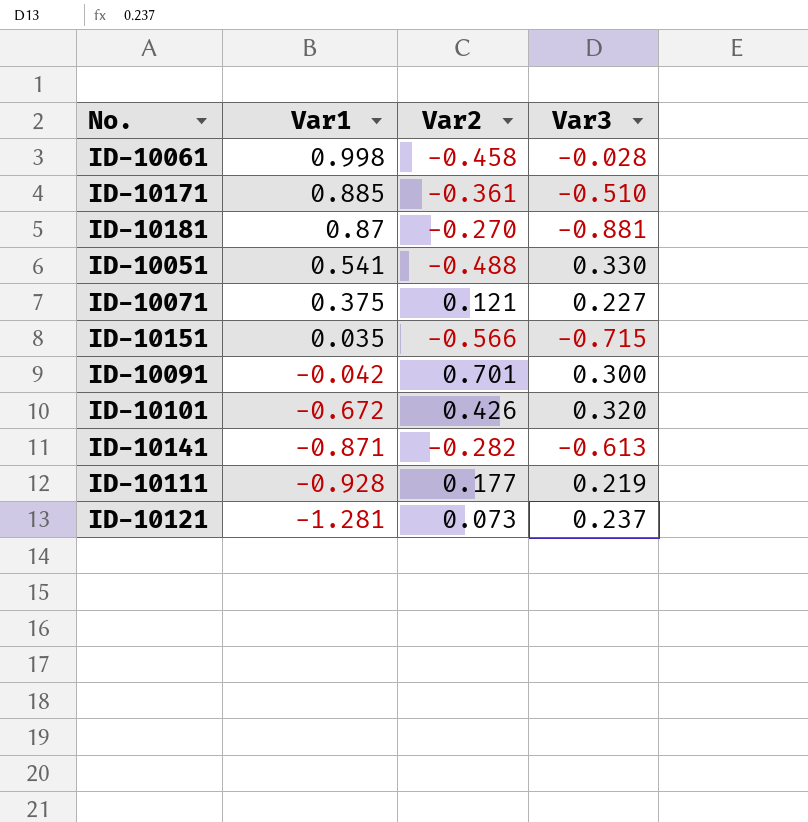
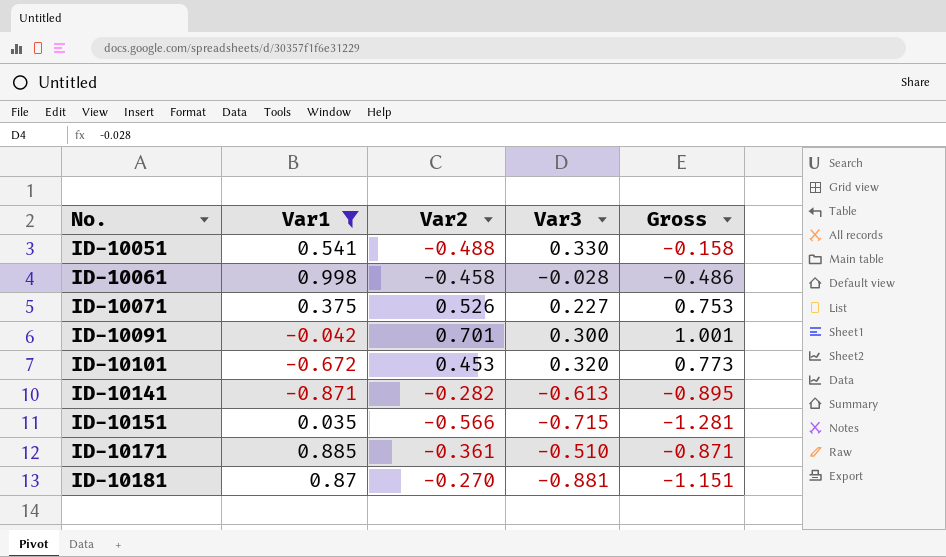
filter: none -> Var1 >= -0.871
row order: Var1 descending -> No. ascending
column Gross | formula: none -> [Var2] + [Var3]
ID-10071 | Var2: 0.121 -> 0.526
ID-10101 | Var2: 0.426 -> 0.453

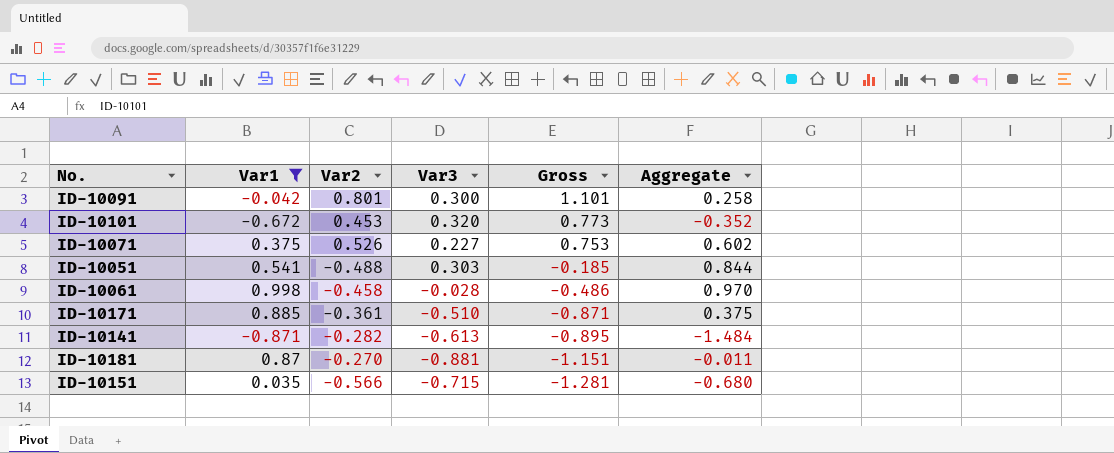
row order: No. ascending -> Gross descending
column Aggregate | formula: none -> [Var1] + [Var3]
ID-10091 | Var2: 0.701 -> 0.801
ID-10091 | Gross: 1.001 -> 1.101
ID-10051 | Var3: 0.330 -> 0.303
ID-10051 | Gross: -0.158 -> -0.185

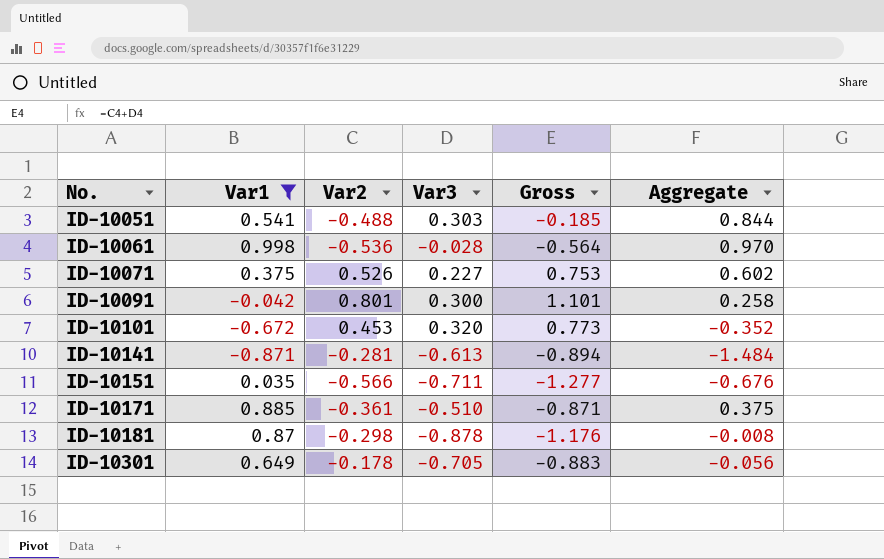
row order: Gross descending -> No. ascending
ID-10061 | Var2: -0.458 -> -0.536
ID-10061 | Gross: -0.486 -> -0.564
ID-10141 | Var2: -0.282 -> -0.281
ID-10141 | Gross: -0.895 -> -0.894
ID-10151 | Var3: -0.715 -> -0.711
ID-10151 | Gross: -1.281 -> -1.277
ID-10151 | Aggregate: -0.680 -> -0.676
ID-10181 | Var2: -0.270 -> -0.298
ID-10181 | Var3: -0.881 -> -0.878
ID-10181 | Gross: -1.151 -> -1.176
ID-10181 | Aggregate: -0.011 -> -0.008
row ID-10301: none -> 0.649 | -0.178 | -0.705 | -0.883 | -0.056

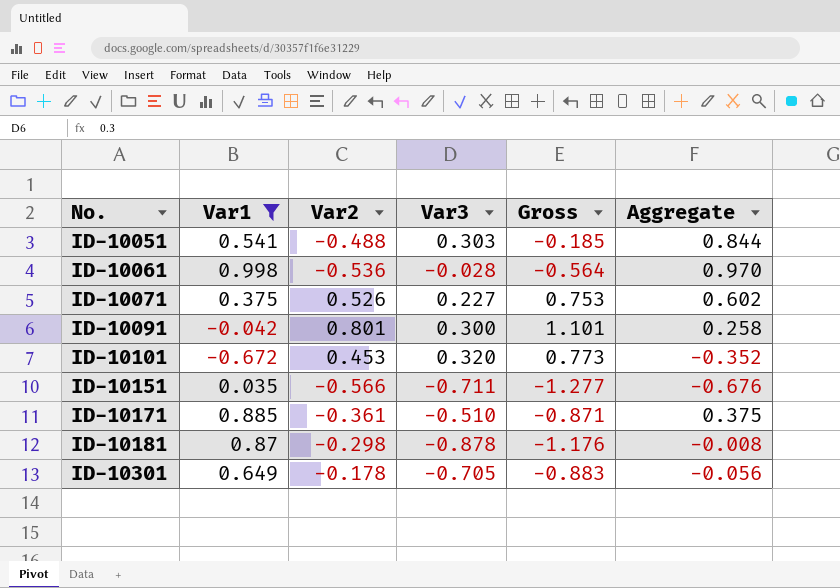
row ID-10141: -0.871 | -0.281 | -0.613 | -0.894 | -1.484 -> none

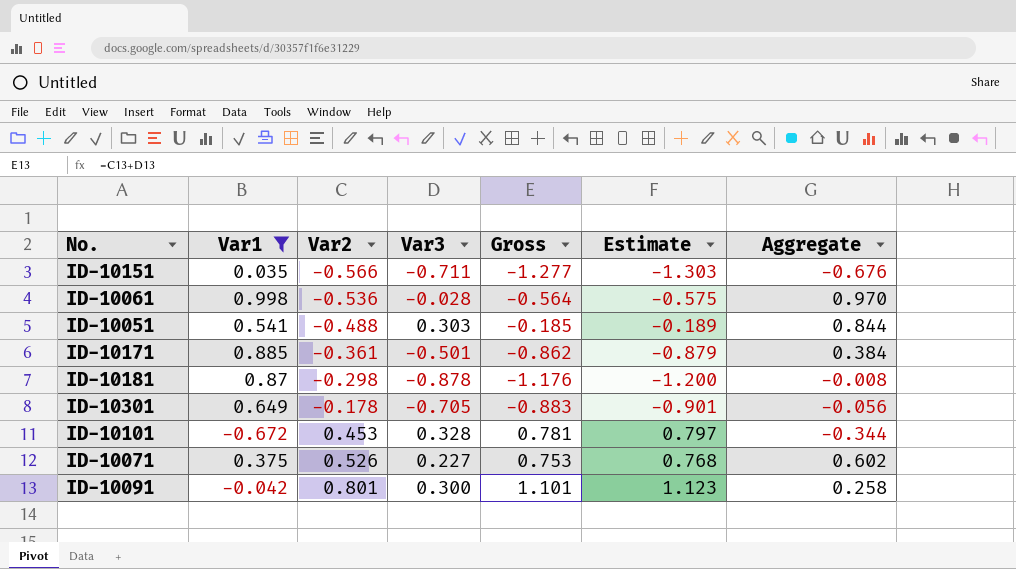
row order: No. ascending -> Var2 ascending
column Estimate | formula: none -> [Gross] * 1.02
ID-10171 | Var3: -0.510 -> -0.501
ID-10171 | Gross: -0.871 -> -0.862
ID-10171 | Aggregate: 0.375 -> 0.384
ID-10101 | Var3: 0.320 -> 0.328
ID-10101 | Gross: 0.773 -> 0.781
ID-10101 | Aggregate: -0.352 -> -0.344

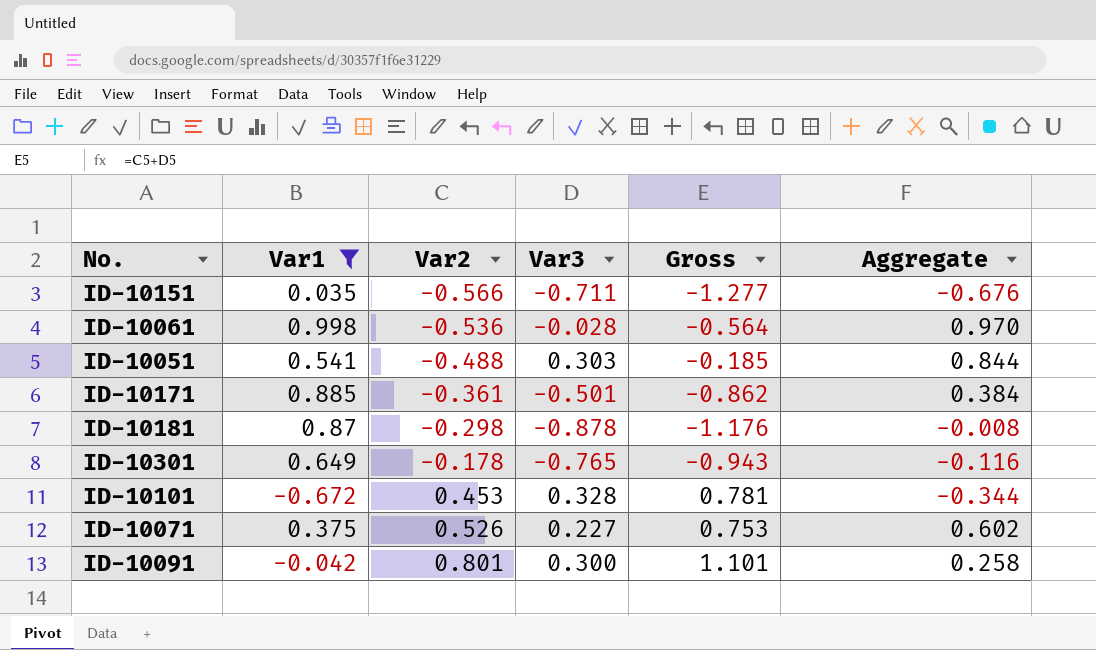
column Estimate | formula: [Gross] * 1.02 -> none
ID-10301 | Var3: -0.705 -> -0.765
ID-10301 | Gross: -0.883 -> -0.943
ID-10301 | Aggregate: -0.056 -> -0.116

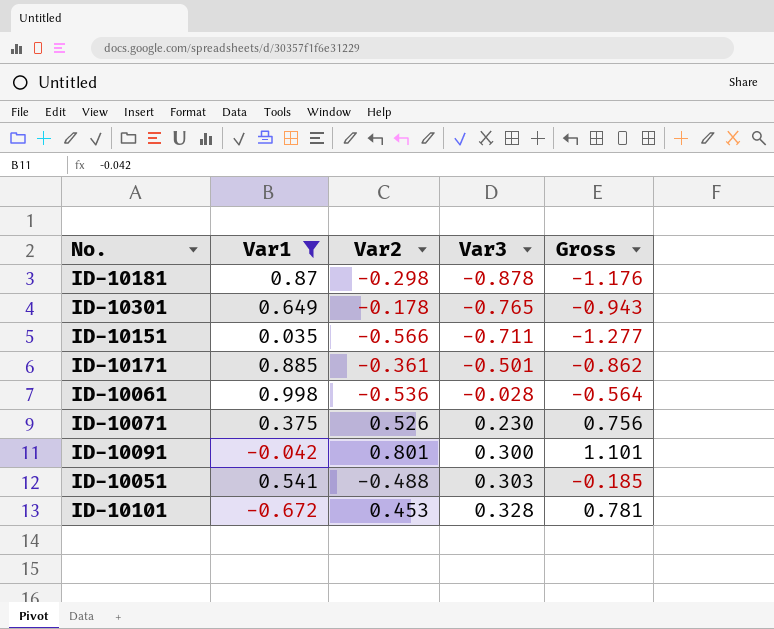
row order: Var2 ascending -> Var3 ascending
column Aggregate | formula: [Var1] + [Var3] -> none
ID-10071 | Var3: 0.227 -> 0.230
ID-10071 | Gross: 0.753 -> 0.756

